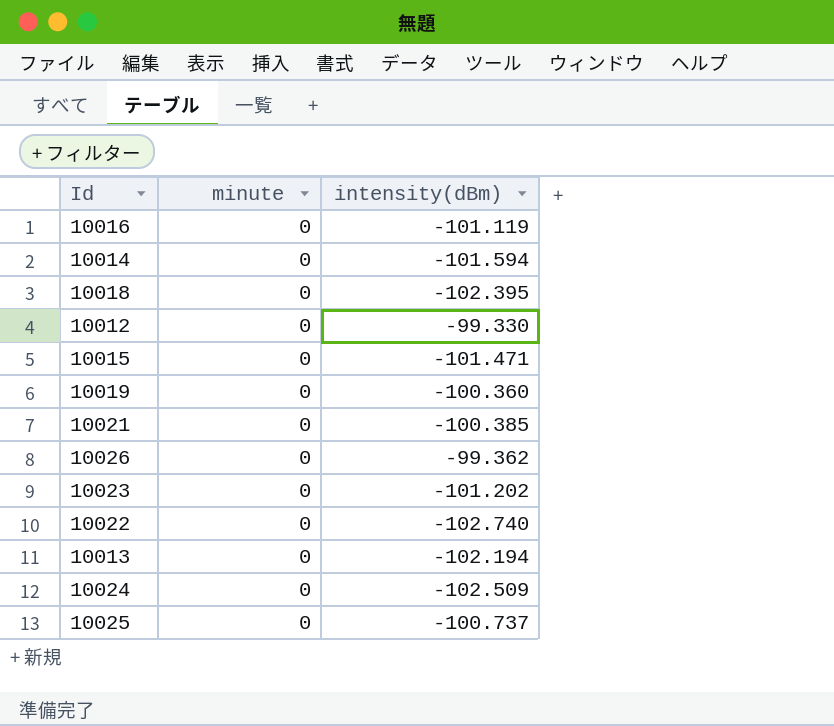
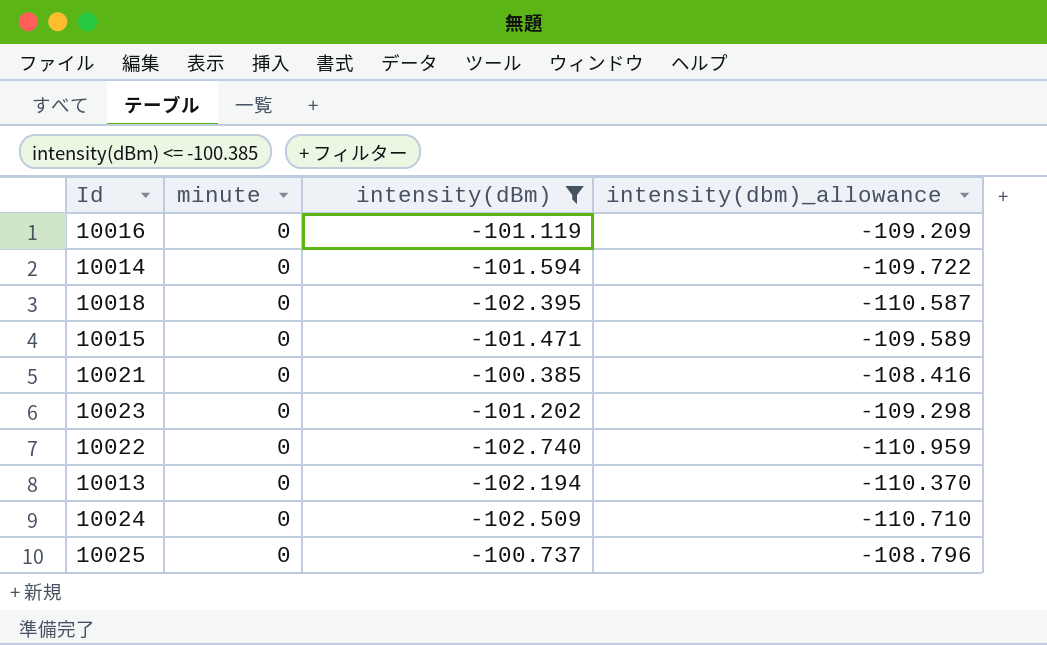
filter: none -> intensity(dBm) <= -100.385
column intensity(dbm)_allowance | formula: none -> [intensity(dBm)] * 1.08

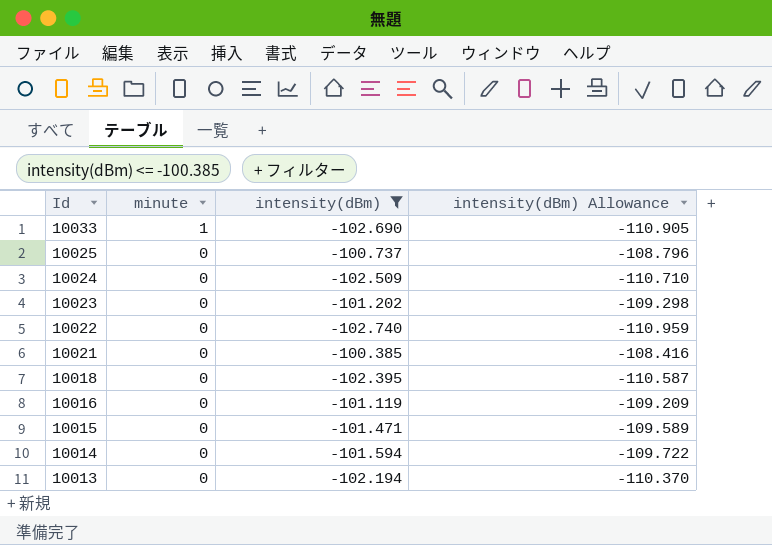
row order: none -> Id descending
column name: intensity(dbm)_allowance -> intensity(dBm) Allowance
row 10033: none -> 1 | -102.690 | -110.905

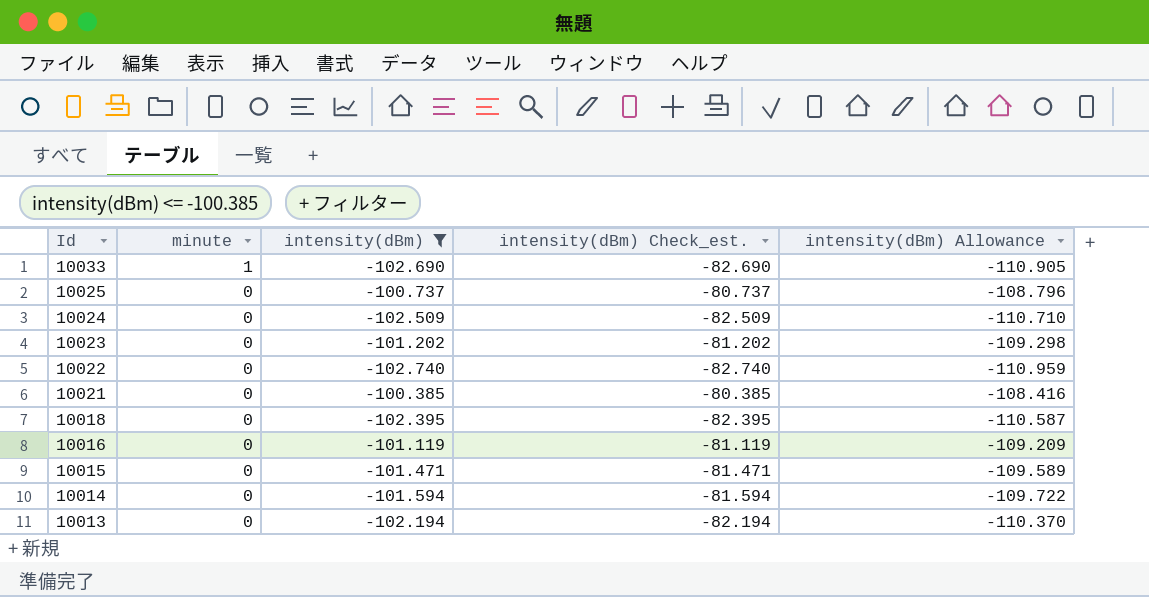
column intensity(dBm) Check_est. | formula: none -> [intensity(dBm)] + 20

